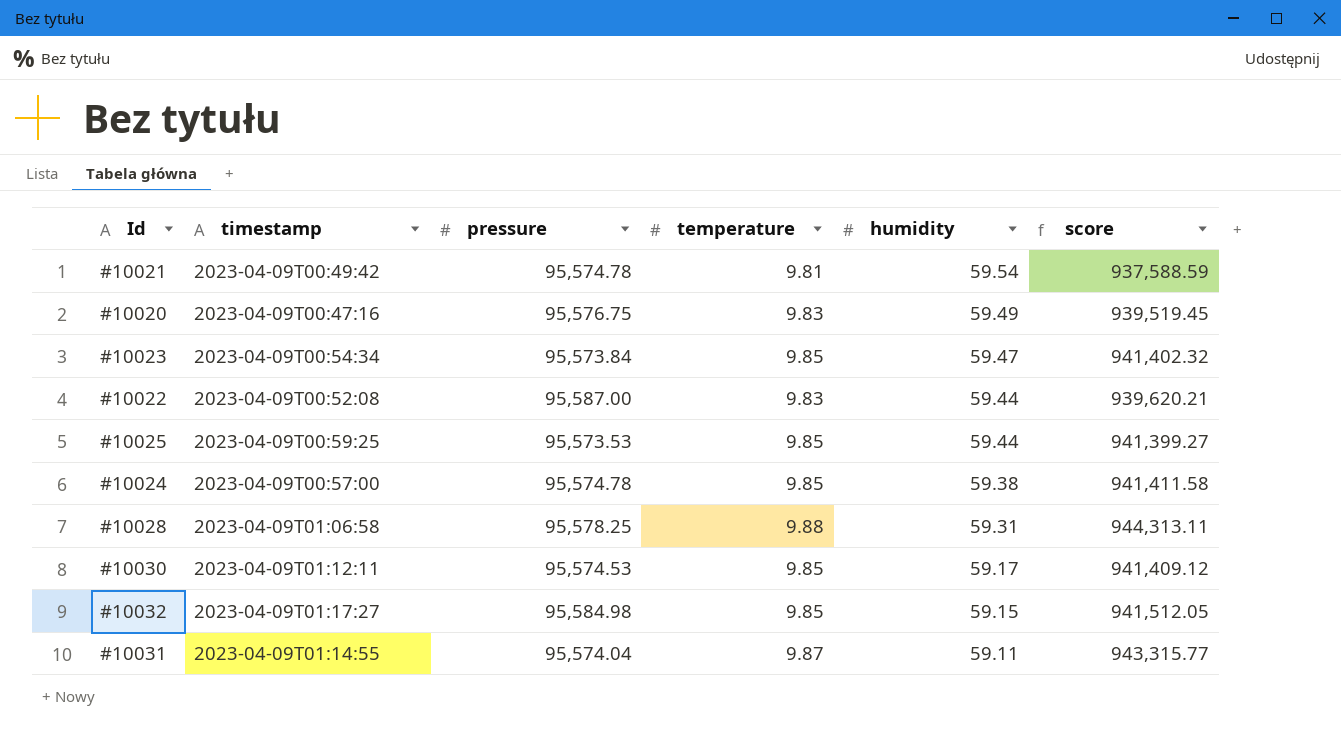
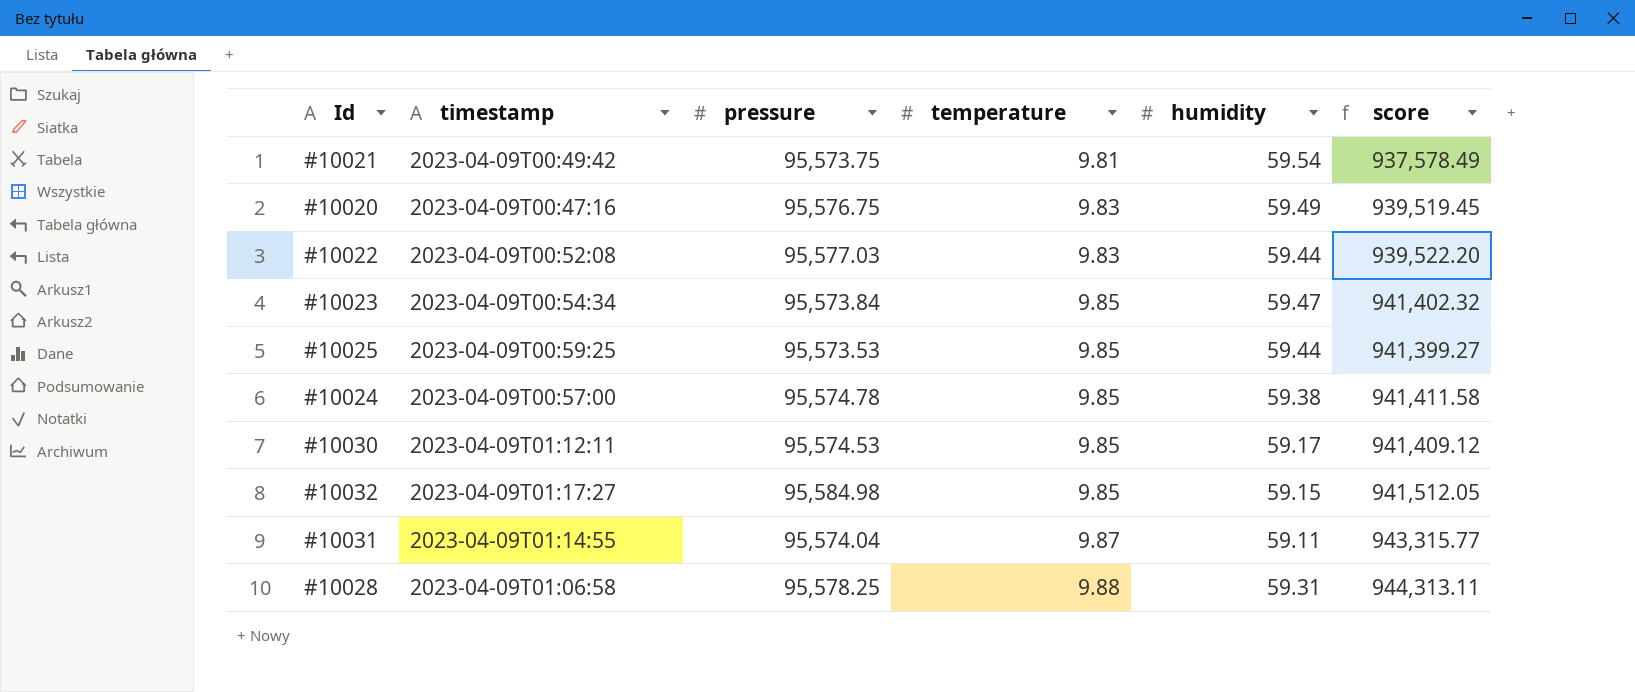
row order: humidity descending -> temperature ascending
#10021 | pressure: 95,574.78 -> 95,573.75
#10021 | score: 937,588.59 -> 937,578.49
#10022 | pressure: 95,587.00 -> 95,577.03
#10022 | score: 939,620.21 -> 939,522.20

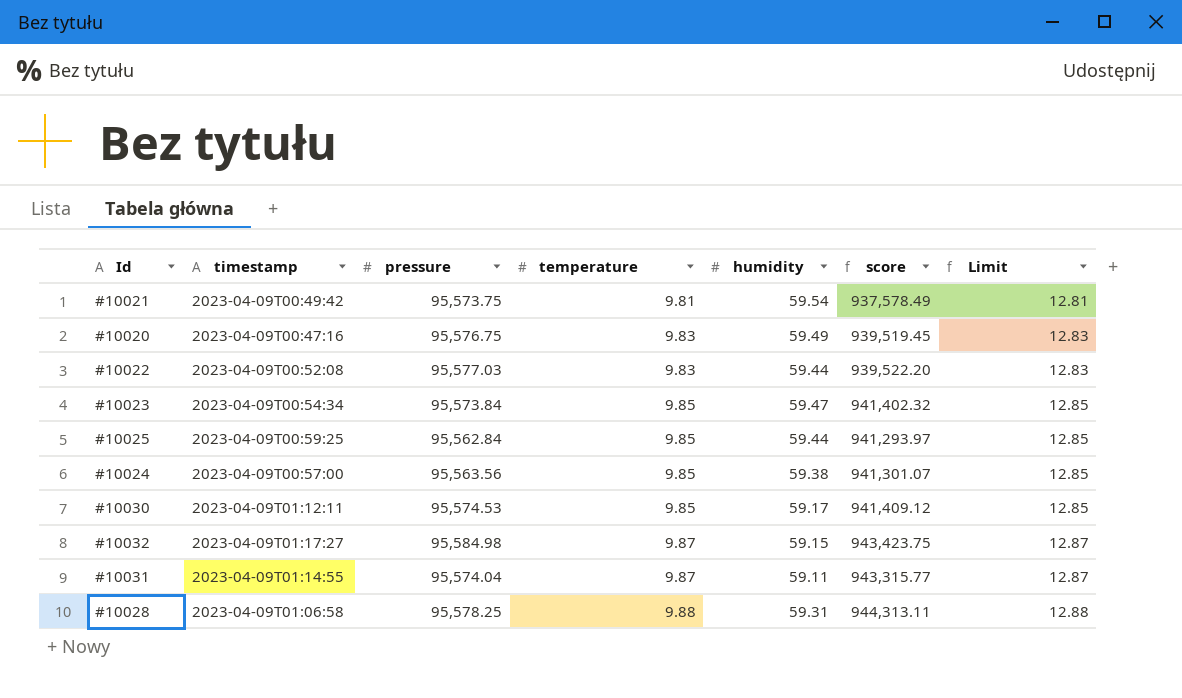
column Limit | formula: none -> [temperature] + 3
#10025 | pressure: 95,573.53 -> 95,562.84
#10025 | score: 941,399.27 -> 941,293.97
#10024 | pressure: 95,574.78 -> 95,563.56
#10024 | score: 941,411.58 -> 941,301.07
#10032 | temperature: 9.85 -> 9.87
#10032 | score: 941,512.05 -> 943,423.75

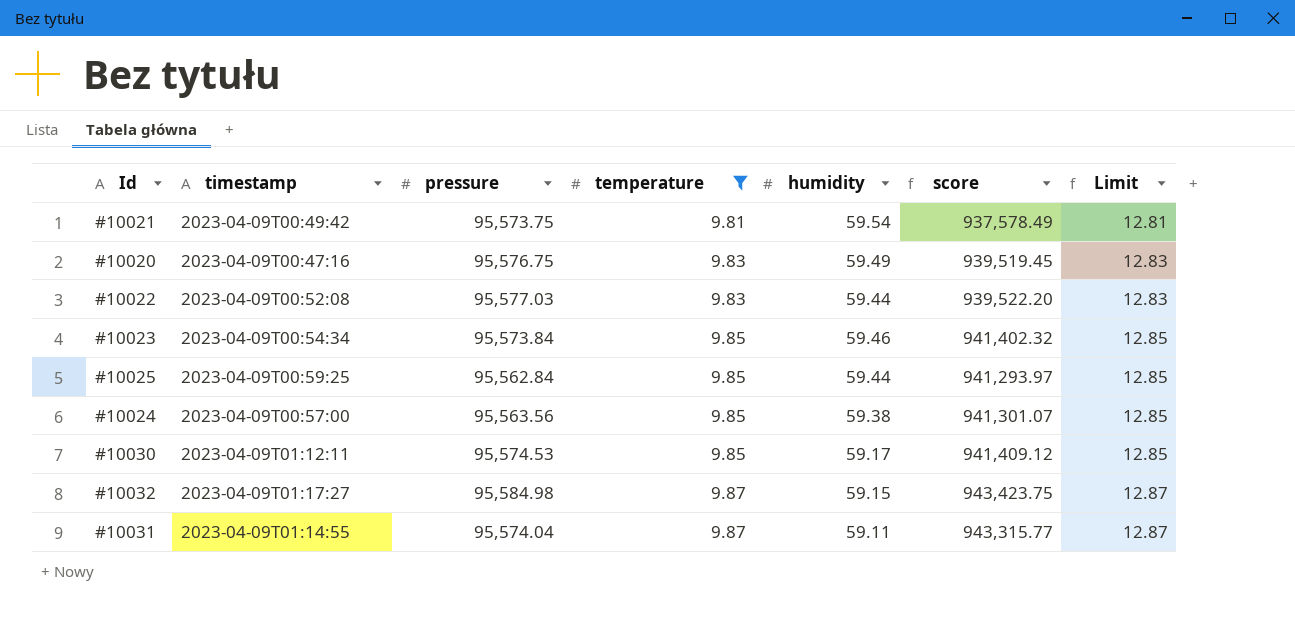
filter: none -> temperature != 9.88
#10023 | humidity: 59.47 -> 59.46

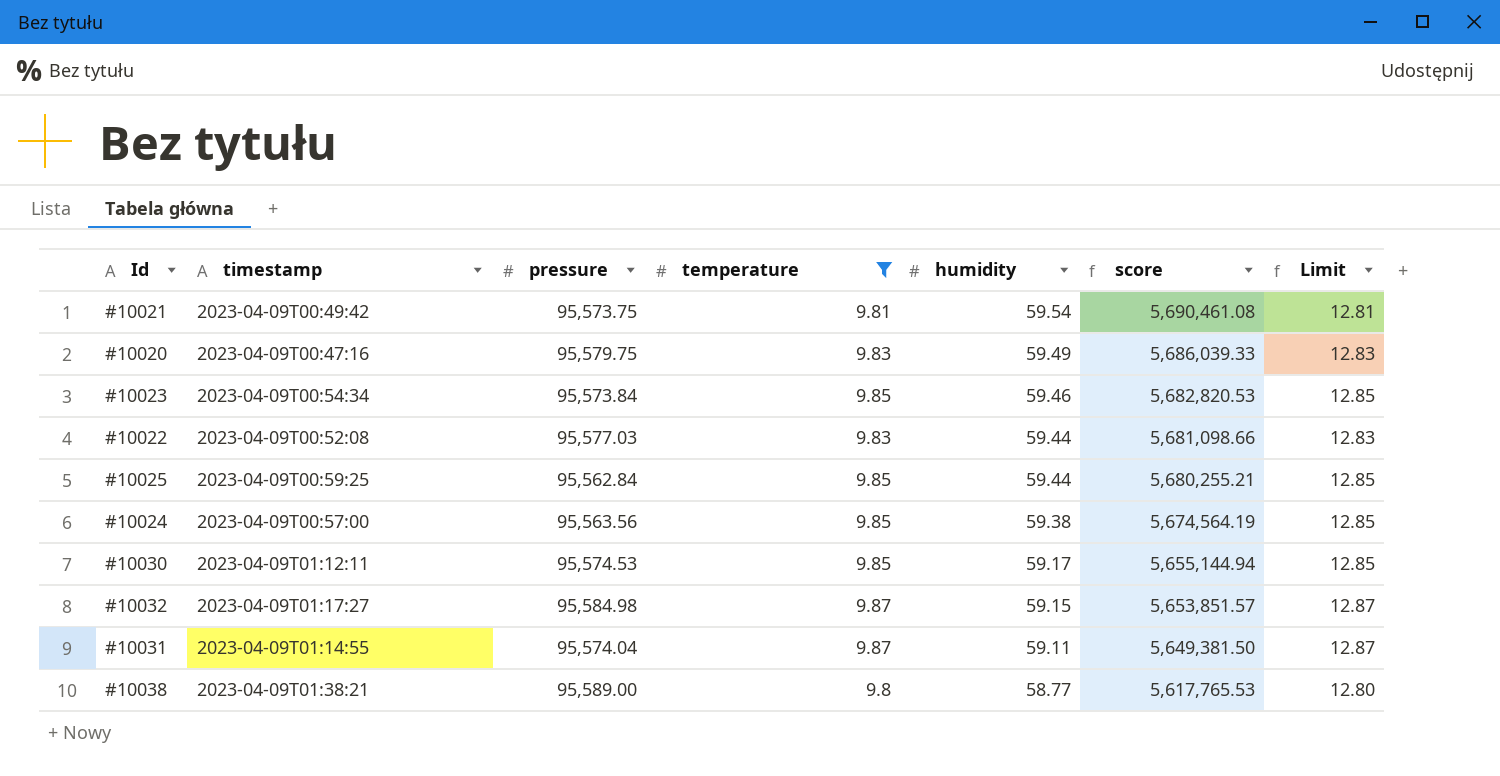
row order: temperature ascending -> humidity descending
column score | formula: [pressure] * [temperature] -> [pressure] * [humidity]
#10020 | pressure: 95,576.75 -> 95,579.75
row #10038: none -> 2023-04-09T01:38:21 | 95,589.00 | 9.8 | 58.77 | 5,617,765.53 | 12.80

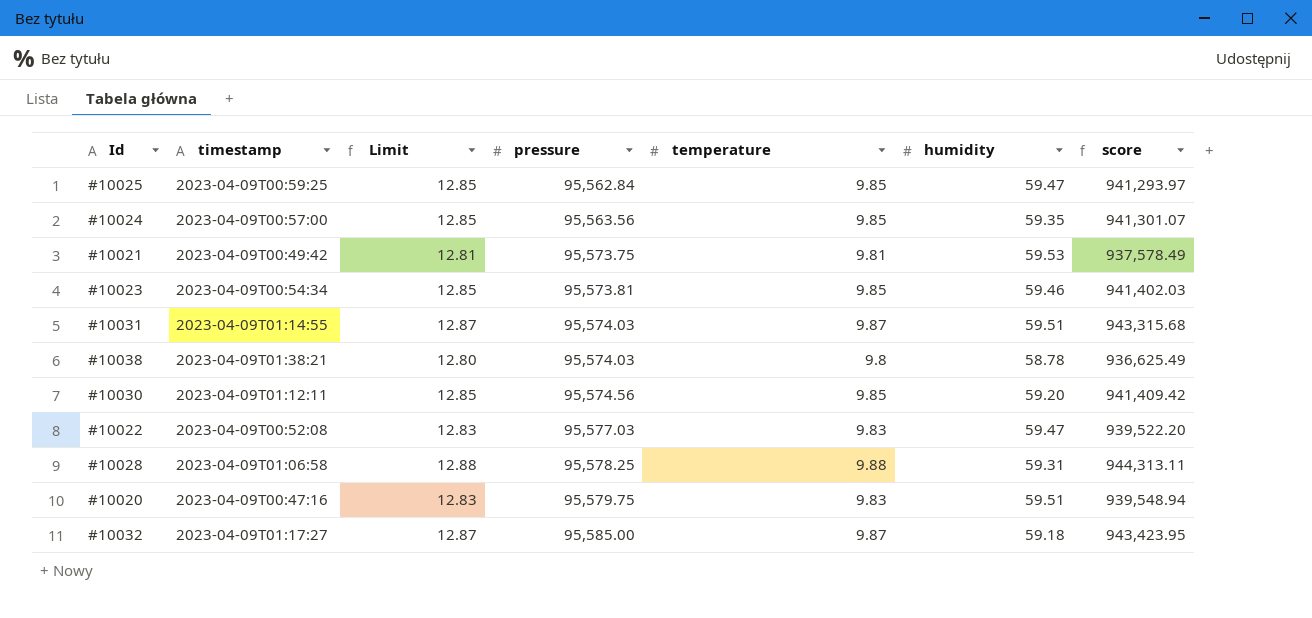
filter: temperature != 9.88 -> none
row order: humidity descending -> pressure ascending
column Limit | position: 7 -> 3
column score | formula: [pressure] * [humidity] -> [pressure] * [temperature]
#10025 | humidity: 59.44 -> 59.47
#10024 | humidity: 59.38 -> 59.35
#10021 | humidity: 59.54 -> 59.53
#10023 | pressure: 95,573.84 -> 95,573.81
#10031 | pressure: 95,574.04 -> 95,574.03
#10031 | humidity: 59.11 -> 59.51
#10038 | pressure: 95,589.00 -> 95,574.03
#10038 | humidity: 58.77 -> 58.78
#10030 | pressure: 95,574.53 -> 95,574.56
#10030 | humidity: 59.17 -> 59.20
#10022 | humidity: 59.44 -> 59.47
#10020 | humidity: 59.49 -> 59.51
#10032 | pressure: 95,584.98 -> 95,585.00
#10032 | humidity: 59.15 -> 59.18

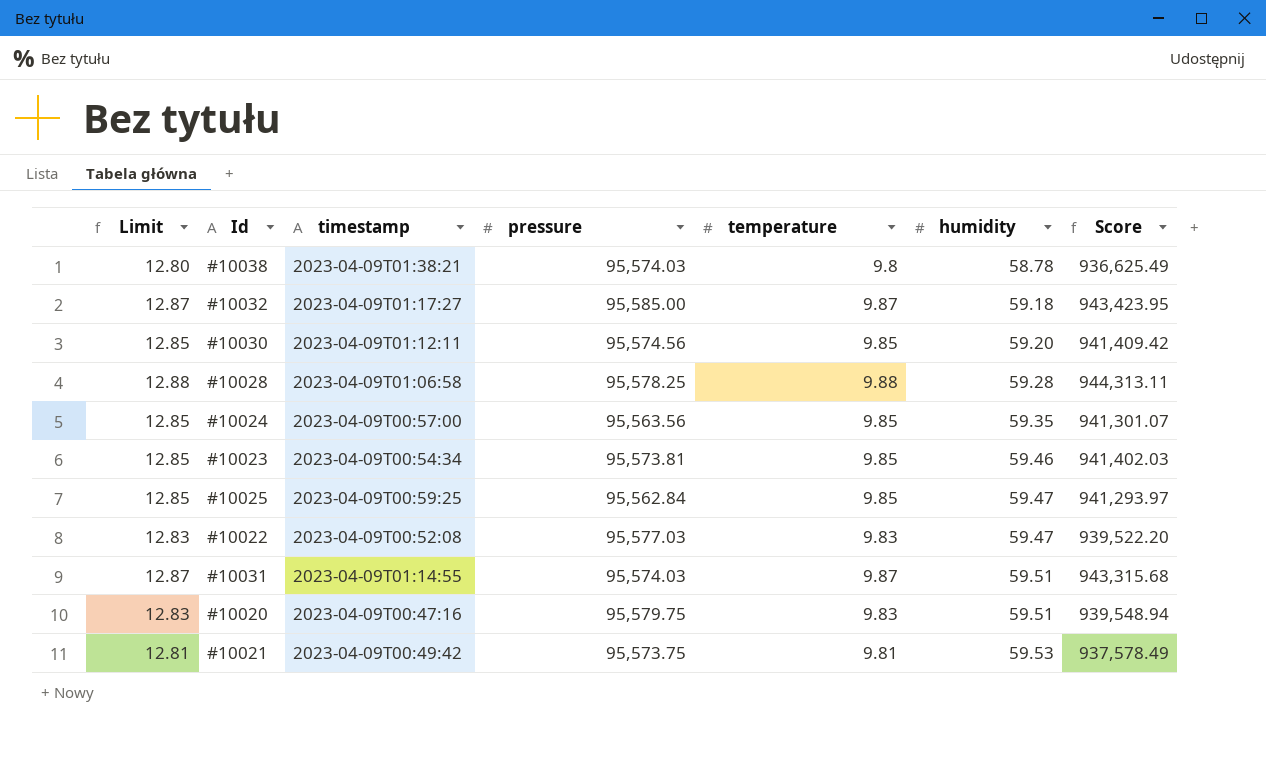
row order: pressure ascending -> humidity ascending
column Limit | position: 3 -> 1
column name: score -> Score
#10028 | humidity: 59.31 -> 59.28

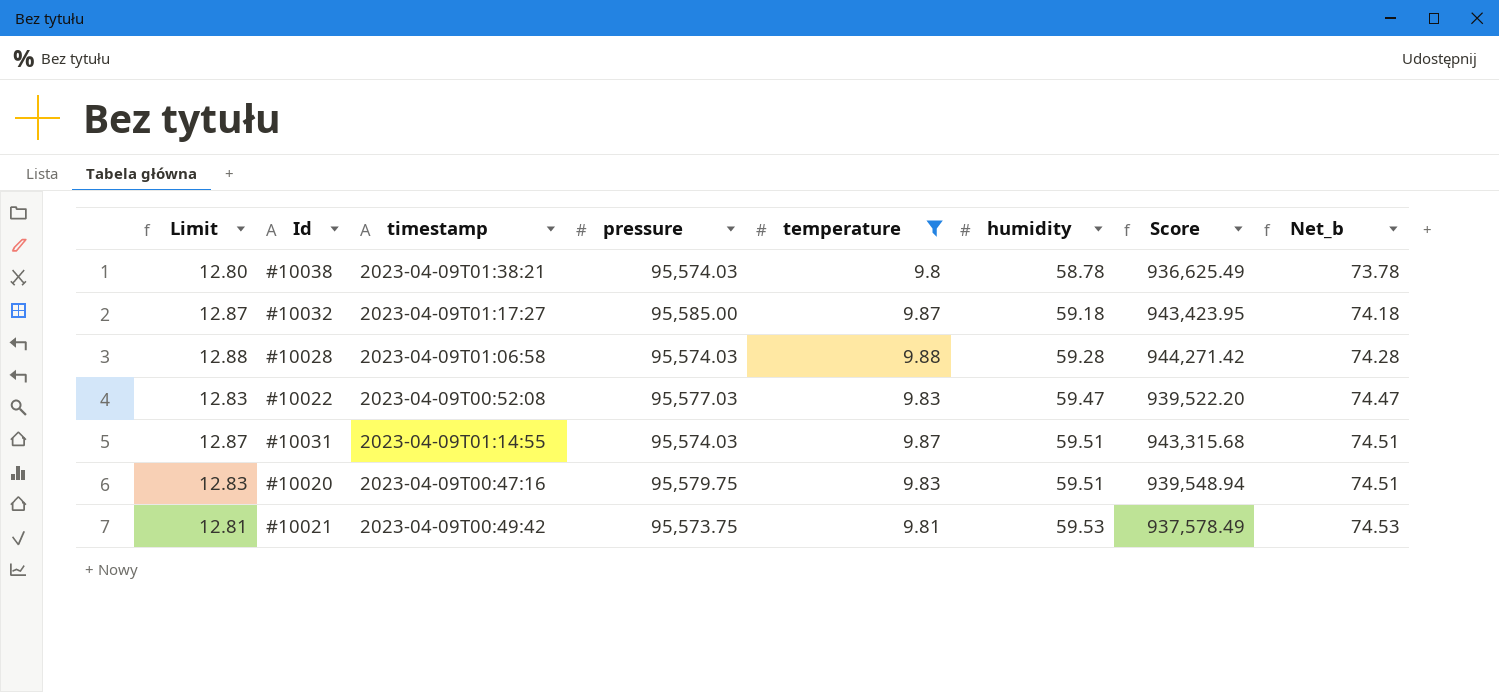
filter: none -> temperature != 9.85
column Net_b | formula: none -> [humidity] + 15
#10028 | pressure: 95,578.25 -> 95,574.03
#10028 | Score: 944,313.11 -> 944,271.42

